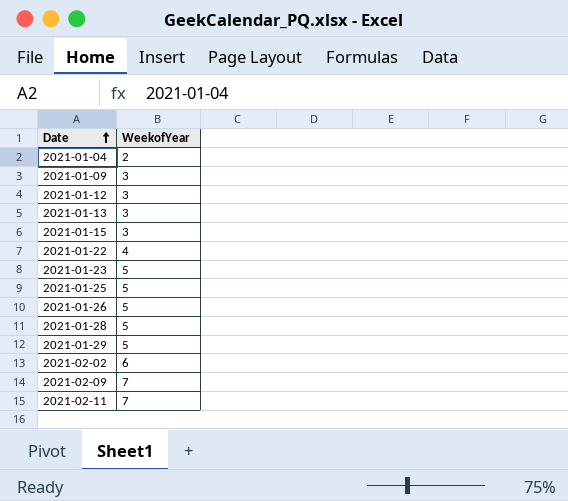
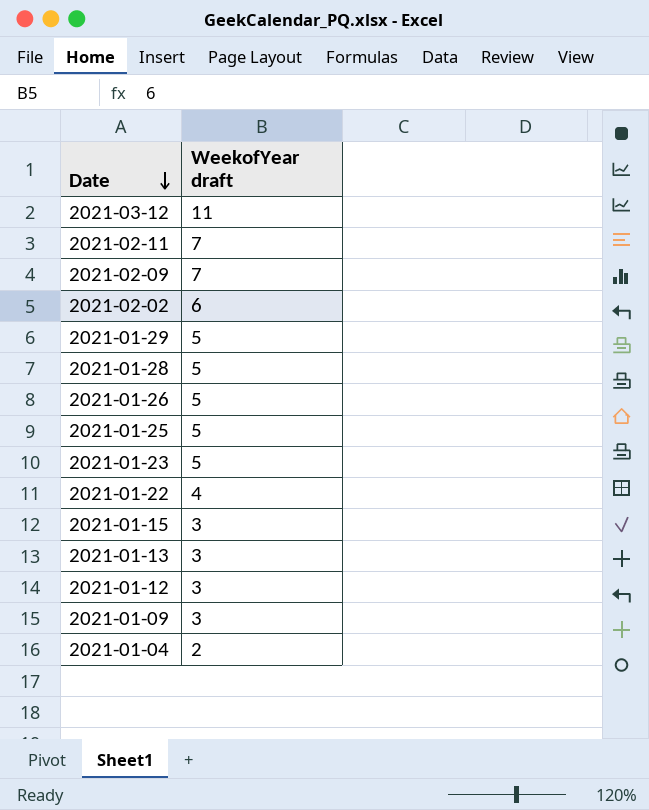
row order: Date ascending -> Date descending
column name: WeekofYear -> WeekofYear draft
row 2021-03-12: none -> 11

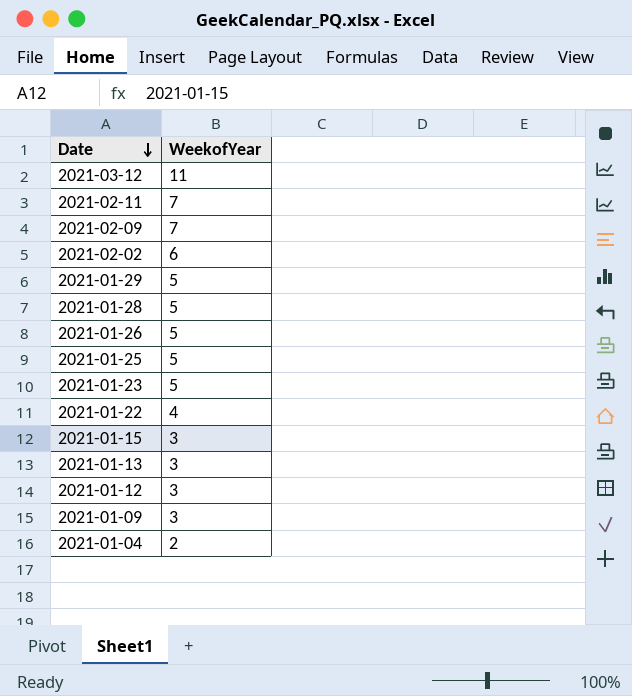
column name: WeekofYear draft -> WeekofYear

